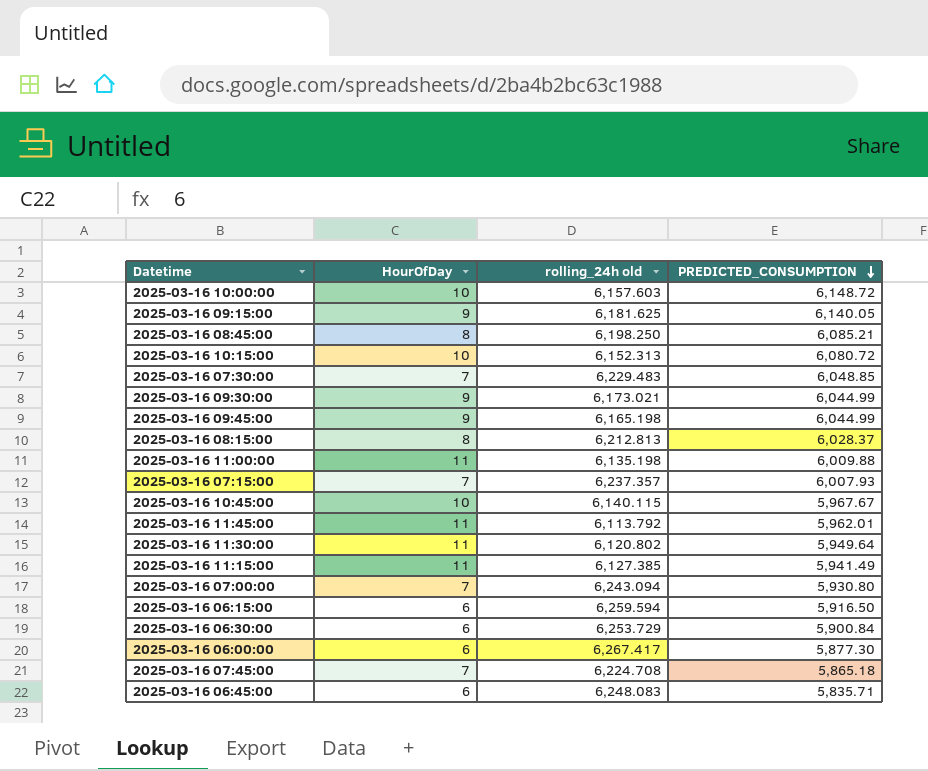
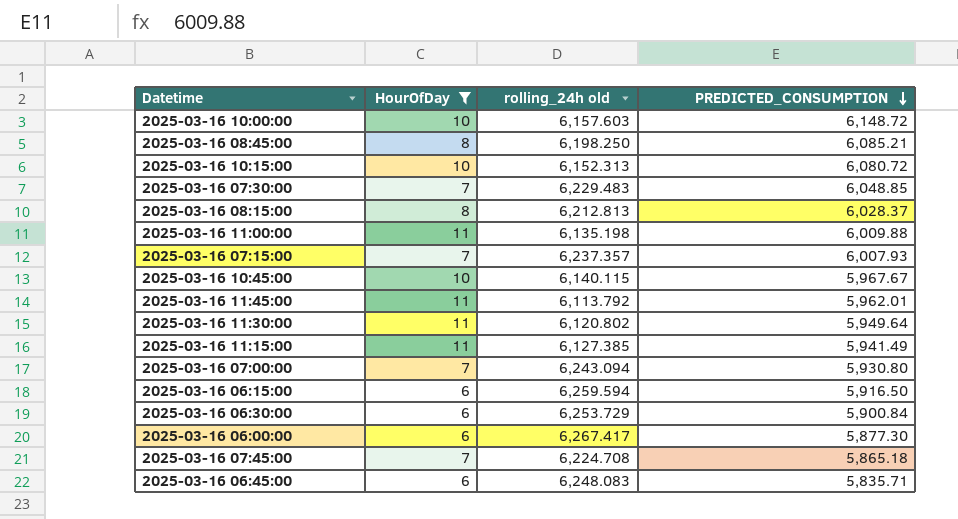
filter: none -> HourOfDay != 9

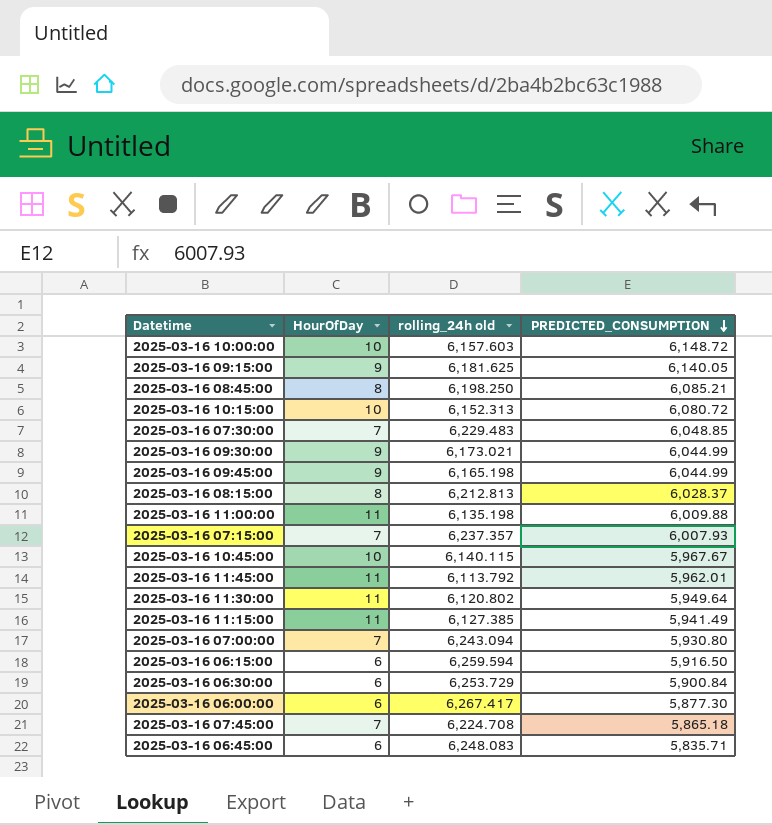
filter: HourOfDay != 9 -> none

